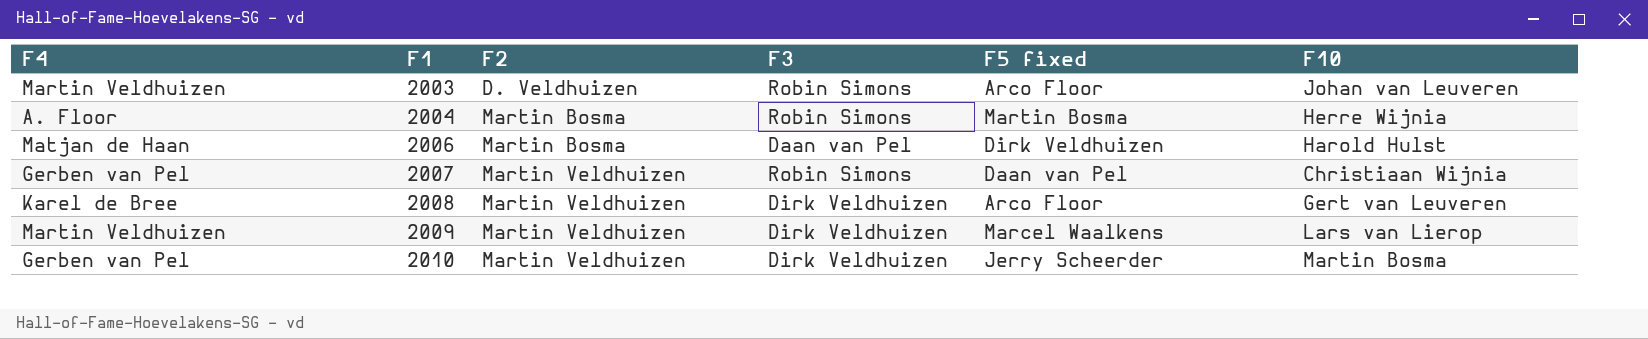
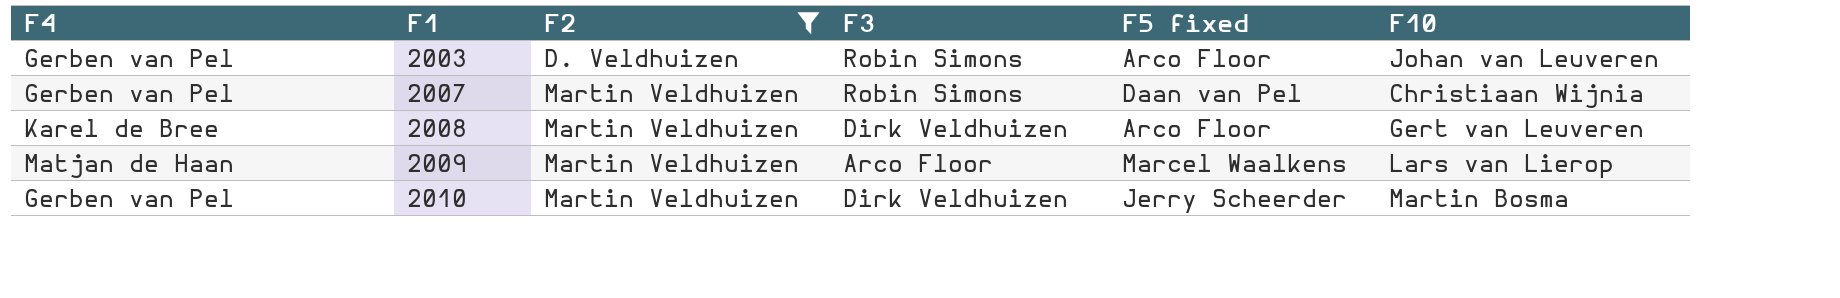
filter: none -> F2 != Martin Bosma
2003 | F4: Martin Veldhuizen -> Gerben van Pel
2009 | F4: Martin Veldhuizen -> Matjan de Haan
2009 | F3: Dirk Veldhuizen -> Arco Floor

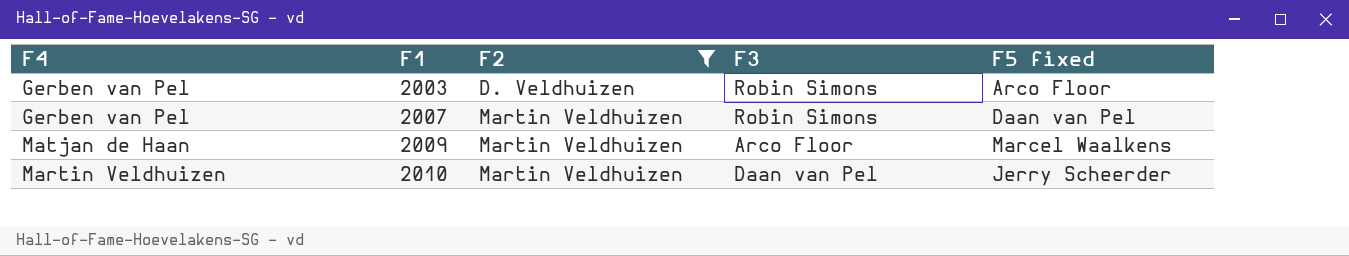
column F10 | position: 6 -> none
row 2008: Karel de Bree | Martin Veldhuizen | Dirk Veldhuizen | Arco Floor | Gert van Leuveren -> none
2010 | F4: Gerben van Pel -> Martin Veldhuizen
2010 | F3: Dirk Veldhuizen -> Daan van Pel

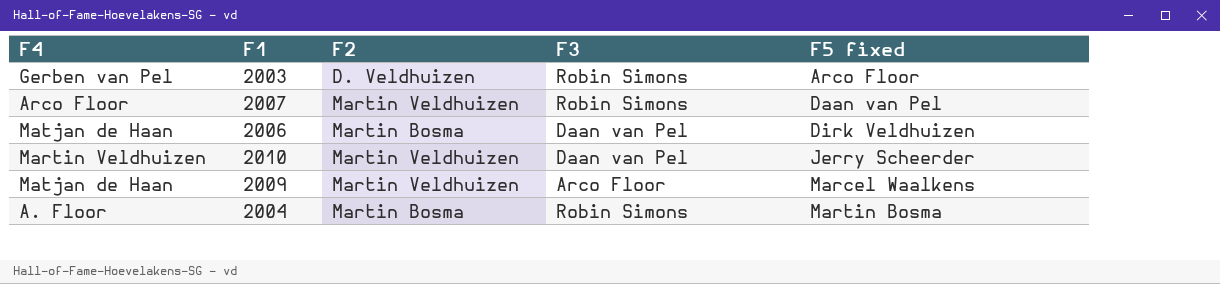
filter: F2 != Martin Bosma -> none
row order: F1 ascending -> F5 fixed ascending
2007 | F4: Gerben van Pel -> Arco Floor

